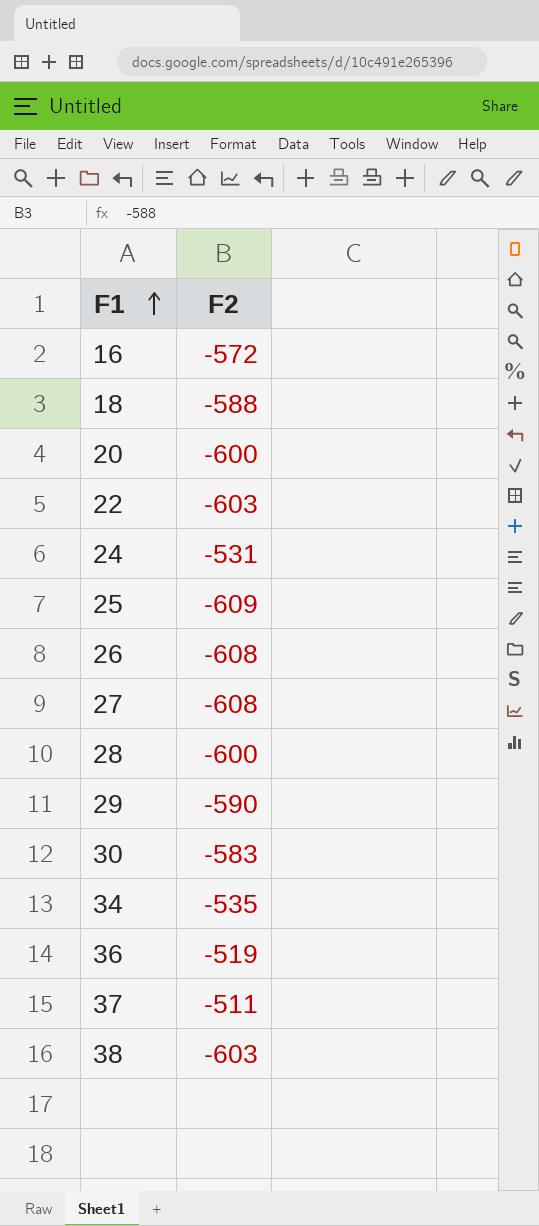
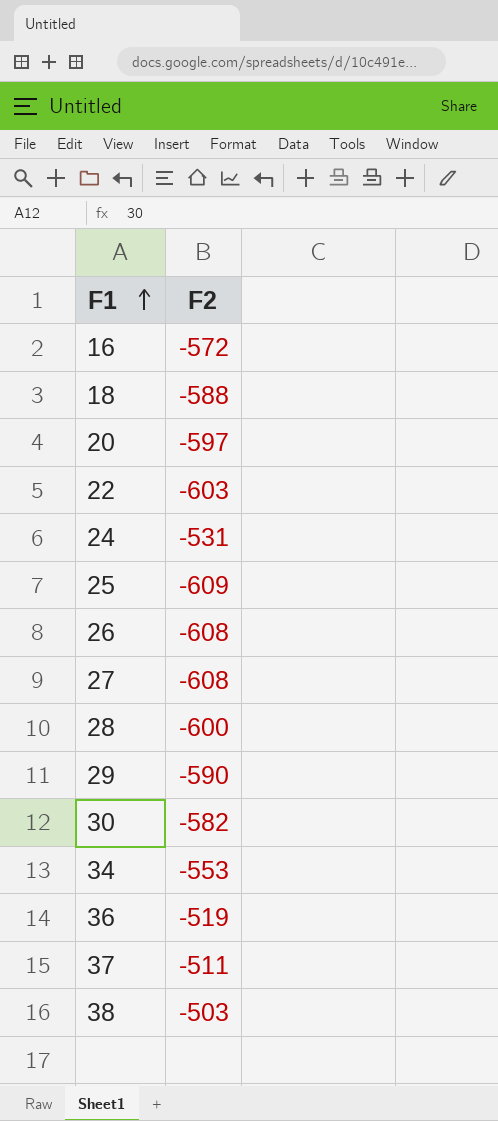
20 | F2: -600 -> -597
30 | F2: -583 -> -582
34 | F2: -535 -> -553
38 | F2: -603 -> -503

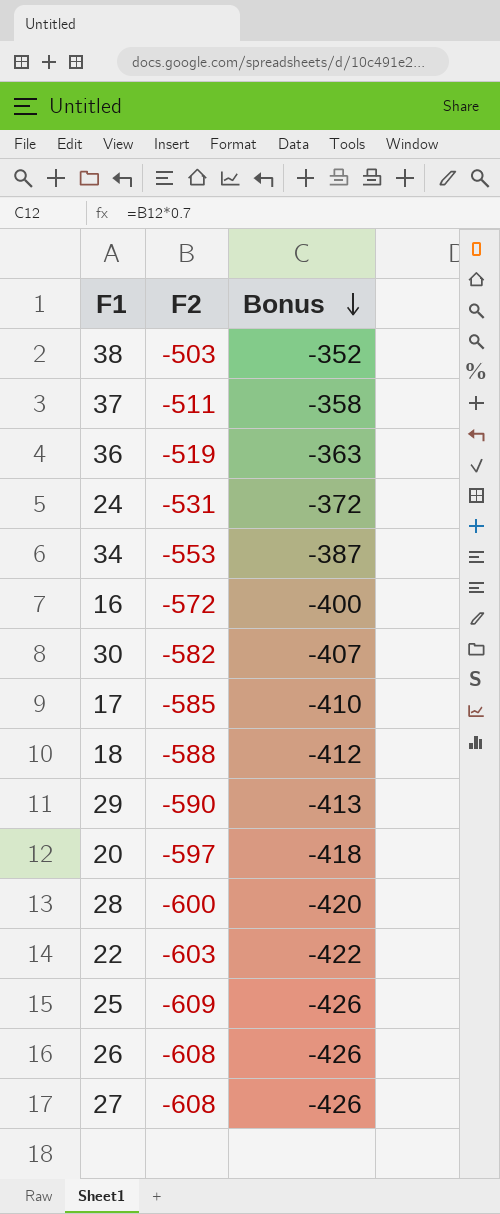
row order: F1 ascending -> Bonus descending
column Bonus | formula: none -> [F2] * 0.7
row 17: none -> -585 | -410

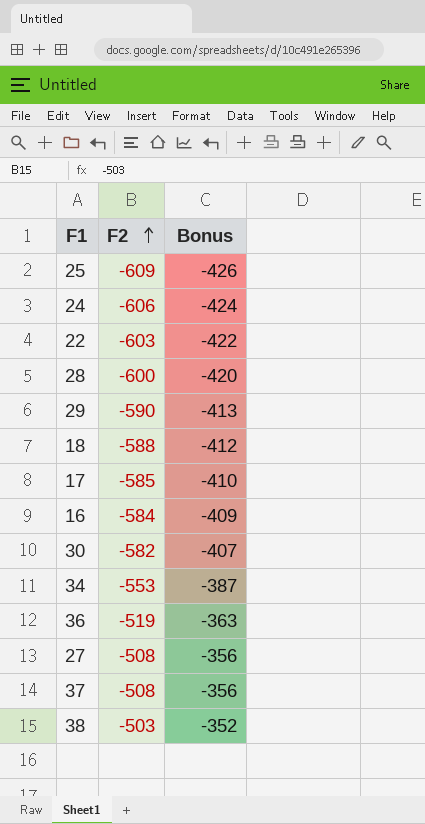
row order: Bonus descending -> F2 ascending
row 20: -597 | -418 -> none
row 26: -608 | -426 -> none
24 | F2: -531 -> -606
24 | Bonus: -372 -> -424
16 | F2: -572 -> -584
16 | Bonus: -400 -> -409
27 | F2: -608 -> -508
27 | Bonus: -426 -> -356
37 | F2: -511 -> -508
37 | Bonus: -358 -> -356

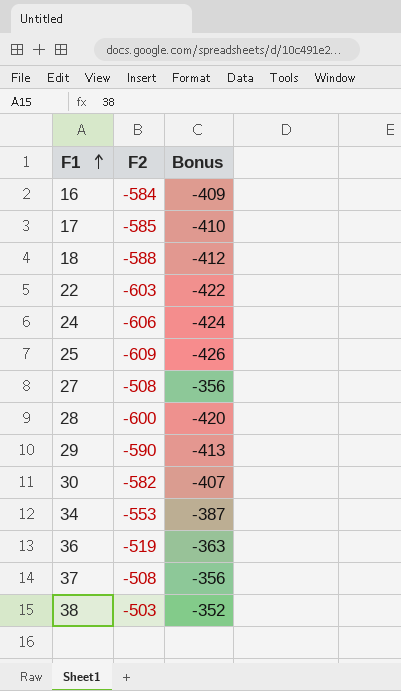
row order: F2 ascending -> F1 ascending

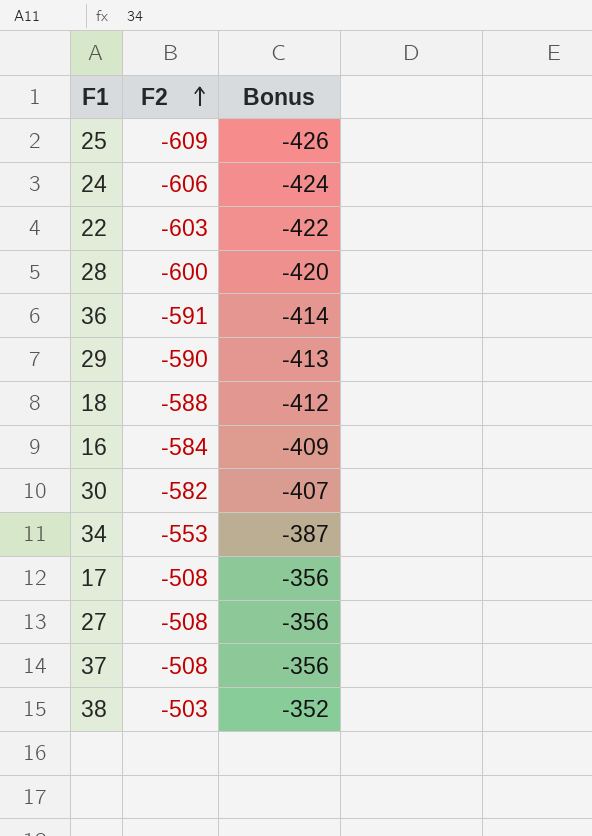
row order: F1 ascending -> F2 ascending
36 | F2: -519 -> -591
36 | Bonus: -363 -> -414
17 | F2: -585 -> -508
17 | Bonus: -410 -> -356

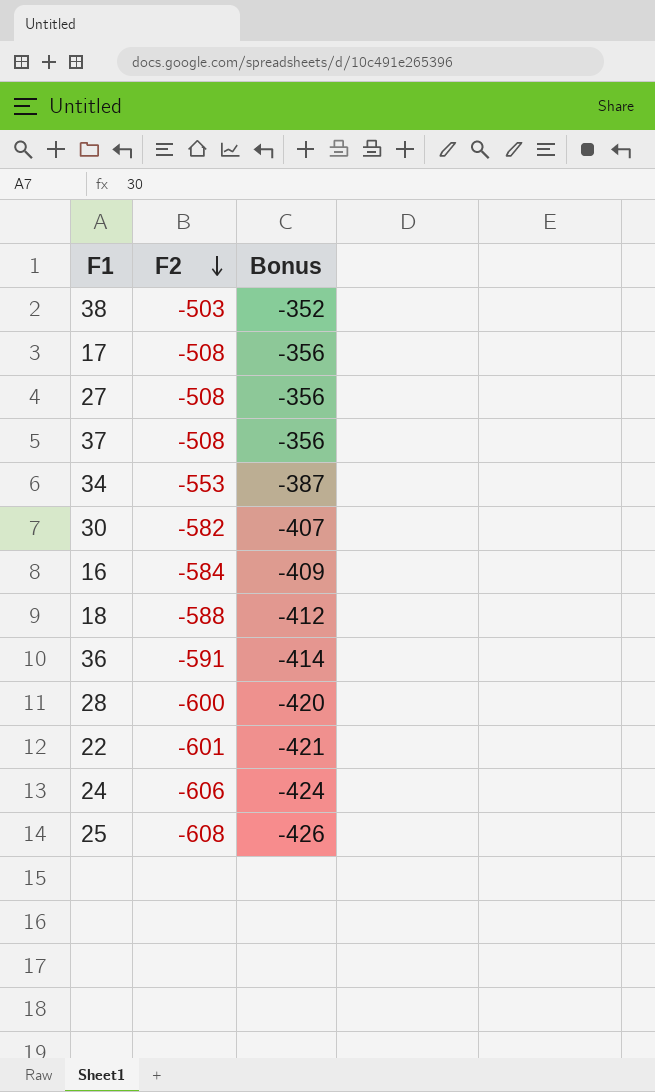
row order: F2 ascending -> F2 descending
row 29: -590 | -413 -> none
22 | F2: -603 -> -601
22 | Bonus: -422 -> -421
25 | F2: -609 -> -608

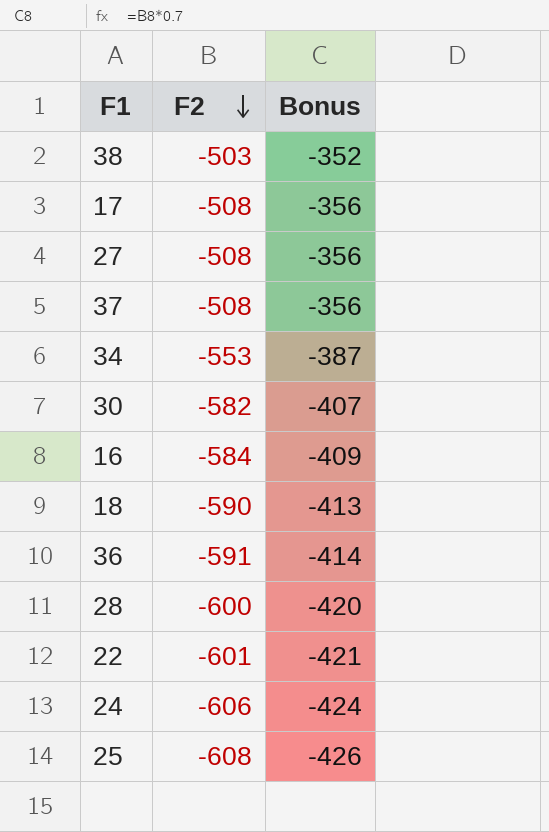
18 | F2: -588 -> -590
18 | Bonus: -412 -> -413

